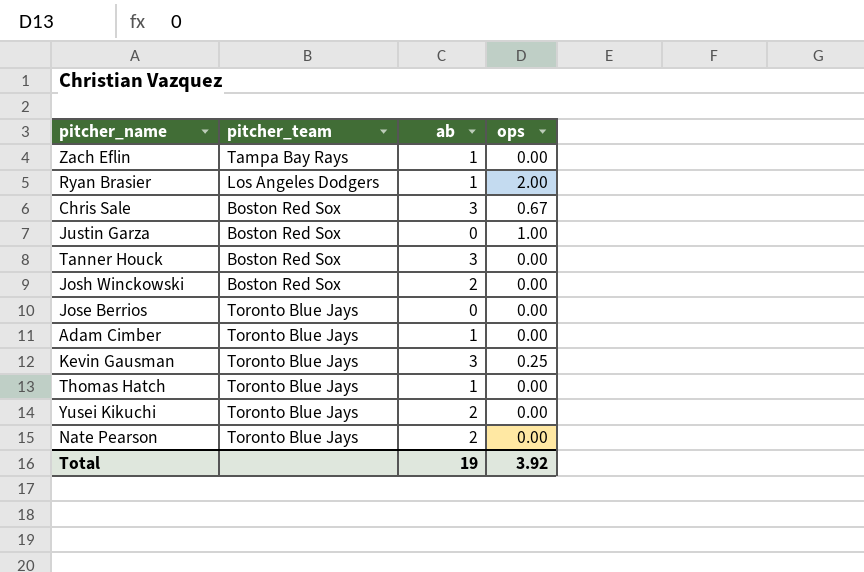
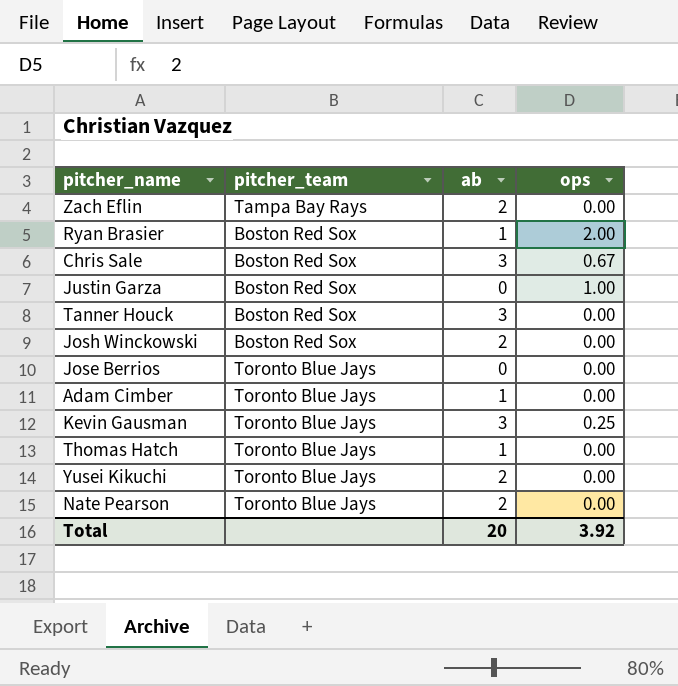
Zach Eflin | ab: 1 -> 2
Ryan Brasier | pitcher_team: Los Angeles Dodgers -> Boston Red Sox
Total | ab: 19 -> 20

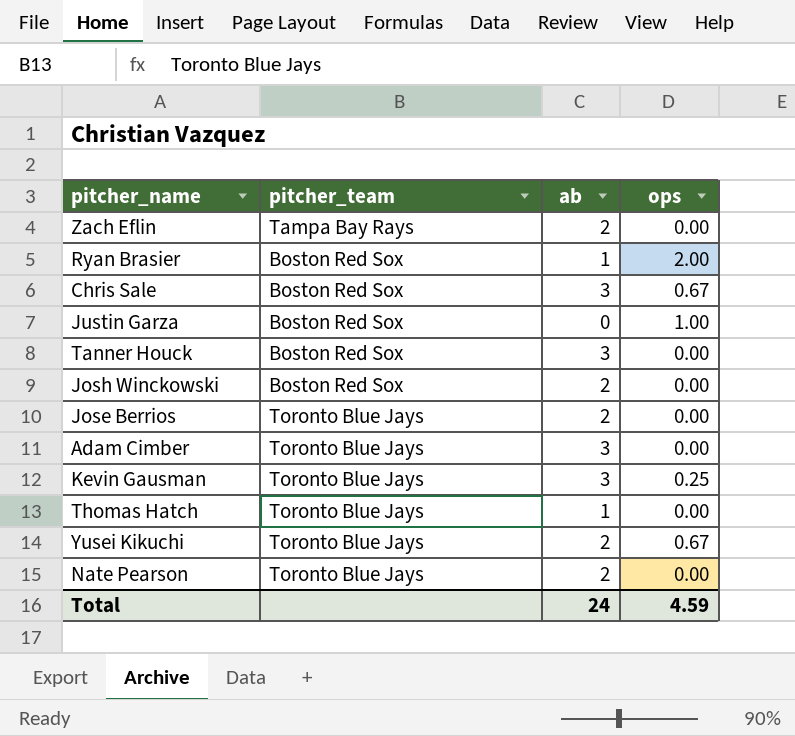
Jose Berrios | ab: 0 -> 2
Adam Cimber | ab: 1 -> 3
Yusei Kikuchi | ops: 0.00 -> 0.67
Total | ab: 20 -> 24
Total | ops: 3.92 -> 4.59

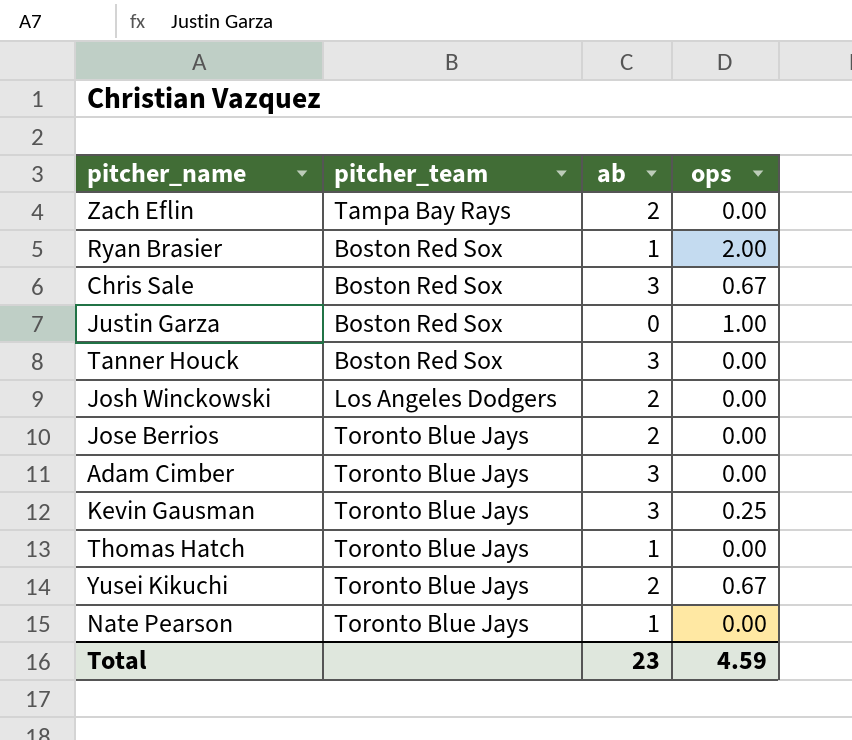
Josh Winckowski | pitcher_team: Boston Red Sox -> Los Angeles Dodgers
Nate Pearson | ab: 2 -> 1
Total | ab: 24 -> 23

